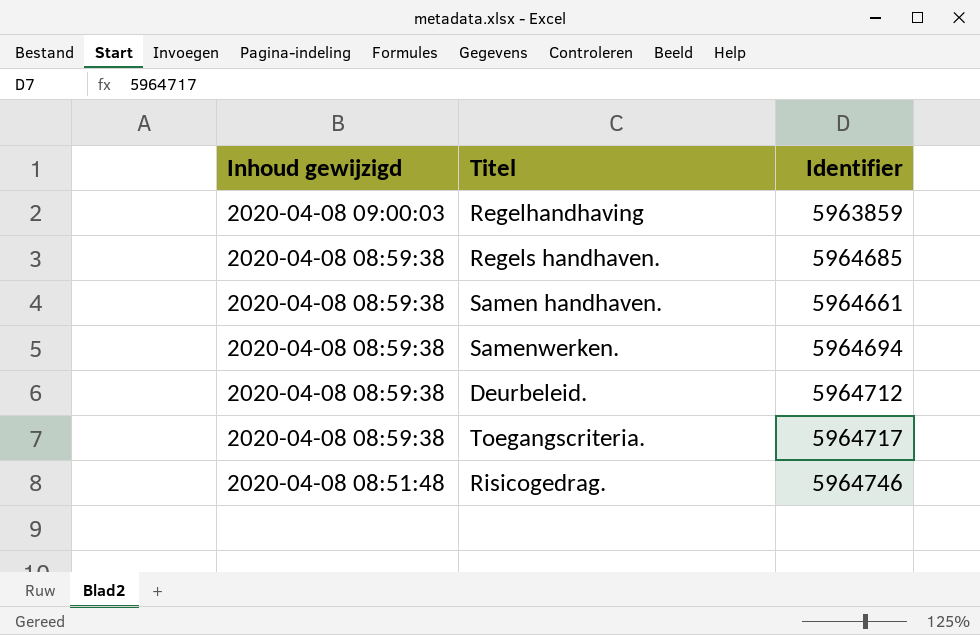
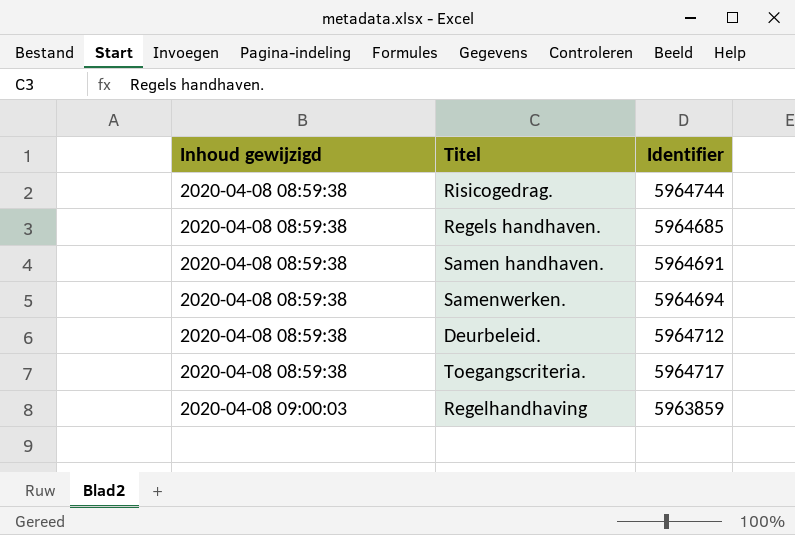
row order: Inhoud gewijzigd descending -> Inhoud gewijzigd ascending
Risicogedrag. | Inhoud gewijzigd: 2020-04-08 08:51:48 -> 2020-04-08 08:59:38
Risicogedrag. | Identifier: 5964746 -> 5964744
Samen handhaven. | Identifier: 5964661 -> 5964691

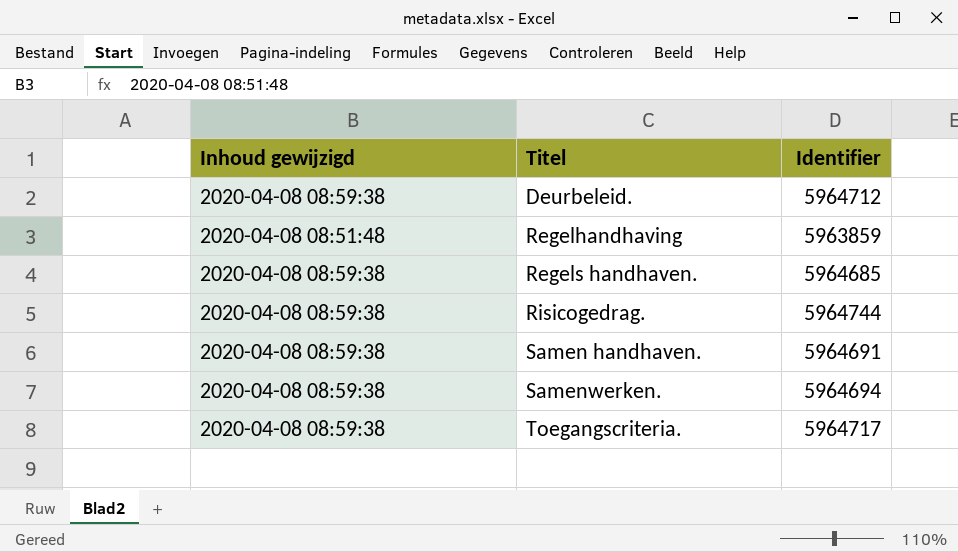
row order: Inhoud gewijzigd ascending -> Titel ascending
Regelhandhaving | Inhoud gewijzigd: 2020-04-08 09:00:03 -> 2020-04-08 08:51:48

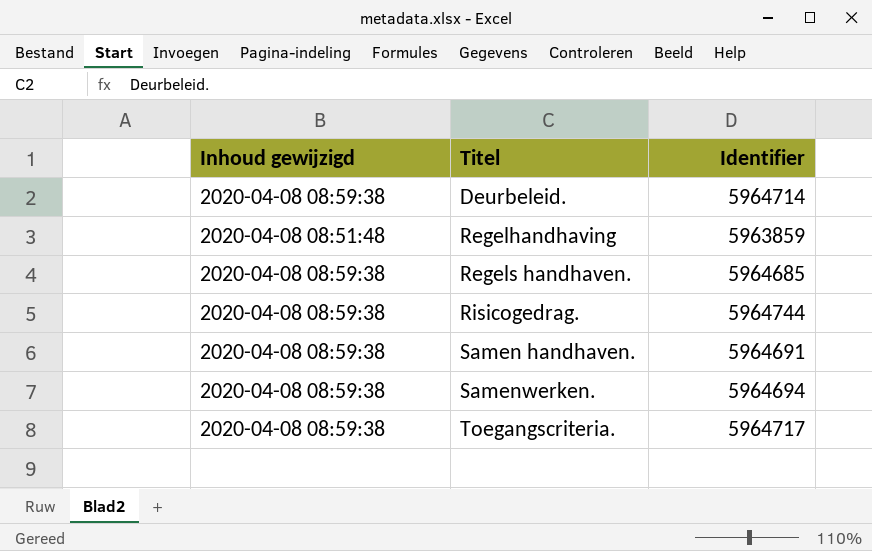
Deurbeleid. | Identifier: 5964712 -> 5964714

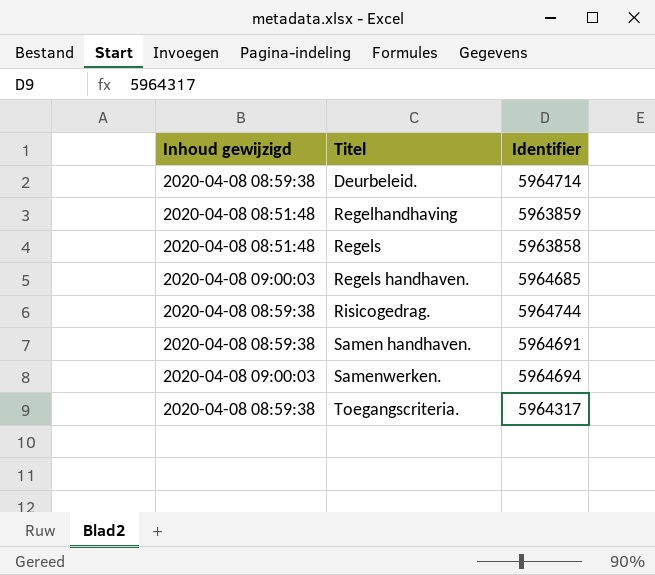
row Regels: none -> 2020-04-08 08:51:48 | 5963858
Regels handhaven. | Inhoud gewijzigd: 2020-04-08 08:59:38 -> 2020-04-08 09:00:03
Samenwerken. | Inhoud gewijzigd: 2020-04-08 08:59:38 -> 2020-04-08 09:00:03
Toegangscriteria. | Identifier: 5964717 -> 5964317

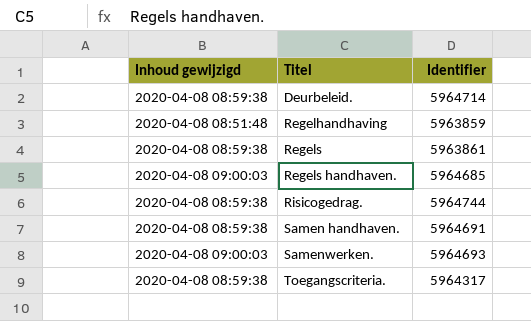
Regels | Inhoud gewijzigd: 2020-04-08 08:51:48 -> 2020-04-08 08:59:38
Regels | Identifier: 5963858 -> 5963861
Samenwerken. | Identifier: 5964694 -> 5964693

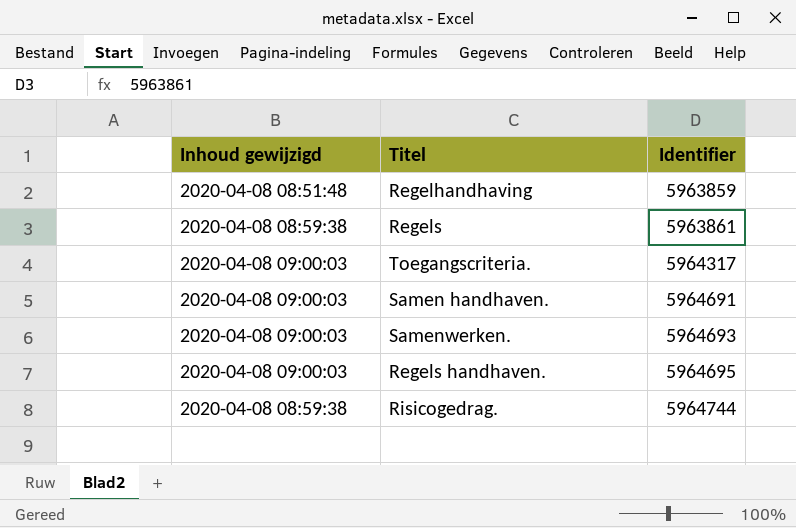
row order: Titel ascending -> Identifier ascending
row Deurbeleid.: 2020-04-08 08:59:38 | 5964714 -> none
Toegangscriteria. | Inhoud gewijzigd: 2020-04-08 08:59:38 -> 2020-04-08 09:00:03
Samen handhaven. | Inhoud gewijzigd: 2020-04-08 08:59:38 -> 2020-04-08 09:00:03
Regels handhaven. | Identifier: 5964685 -> 5964695

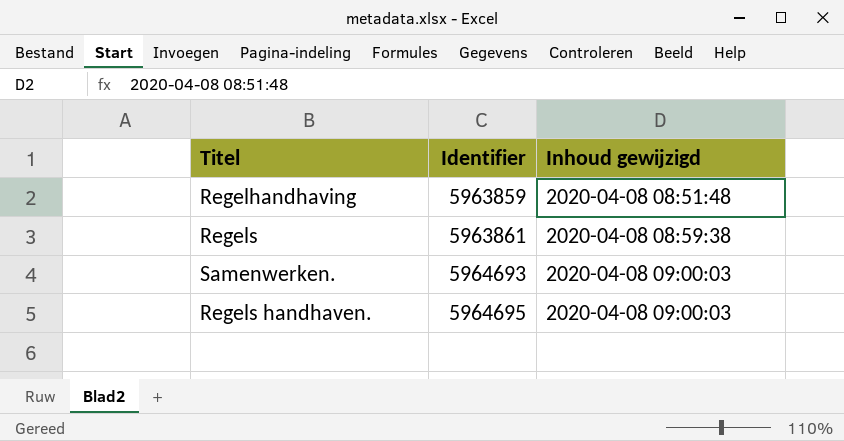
column Inhoud gewijzigd | position: 1 -> 3
row Toegangscriteria.: 2020-04-08 09:00:03 | 5964317 -> none
row Samen handhaven.: 2020-04-08 09:00:03 | 5964691 -> none
row Risicogedrag.: 2020-04-08 08:59:38 | 5964744 -> none

